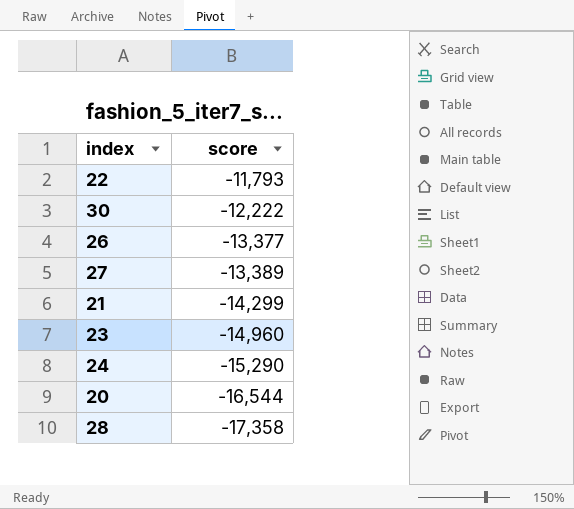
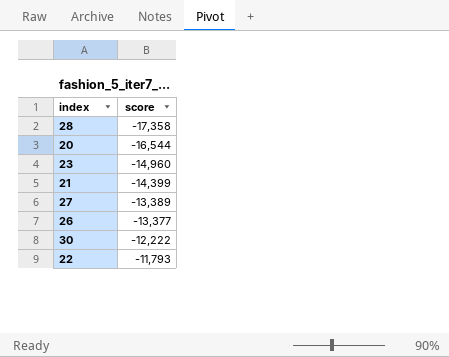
row order: score descending -> score ascending
row 24: -15,290 -> none
21 | score: -14,299 -> -14,399

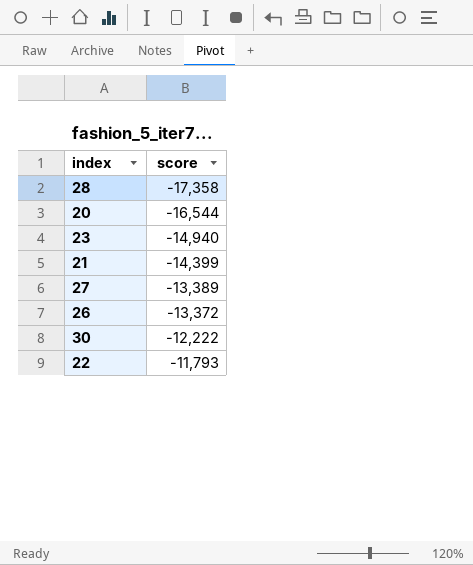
23 | score: -14,960 -> -14,940
26 | score: -13,377 -> -13,372

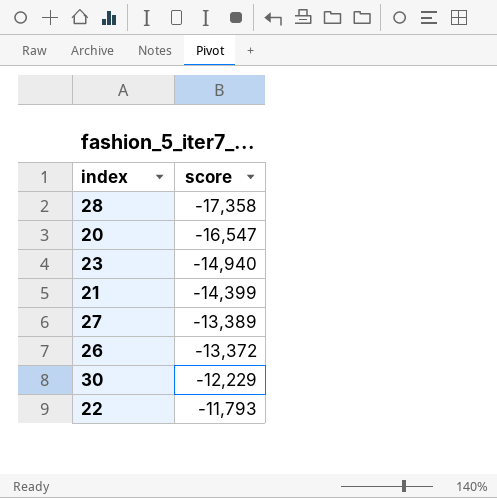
20 | score: -16,544 -> -16,547
30 | score: -12,222 -> -12,229

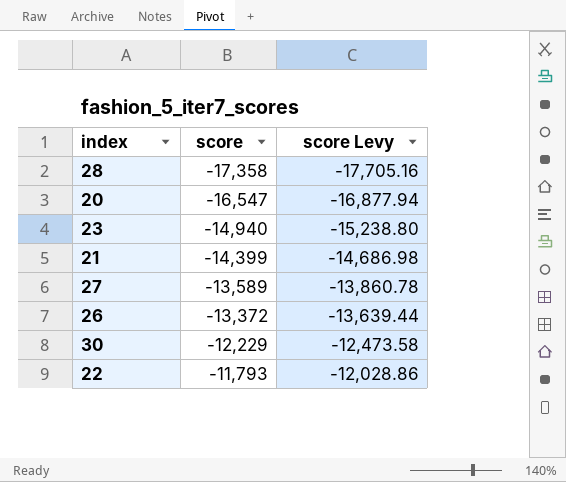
column score Levy | formula: none -> [score] * 1.02
27 | score: -13,389 -> -13,589

